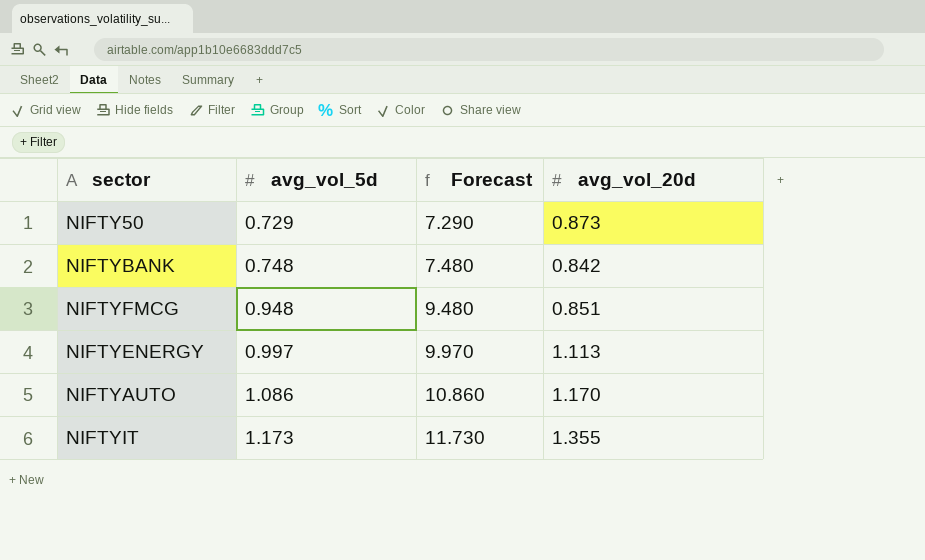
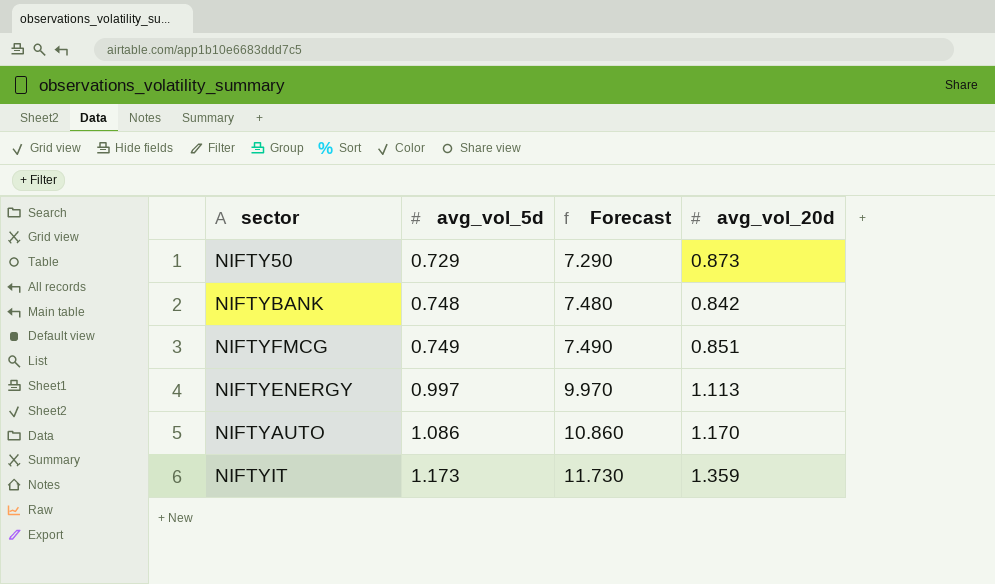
NIFTYFMCG | avg_vol_5d: 0.948 -> 0.749
NIFTYFMCG | Forecast: 9.480 -> 7.490
NIFTYIT | avg_vol_20d: 1.355 -> 1.359

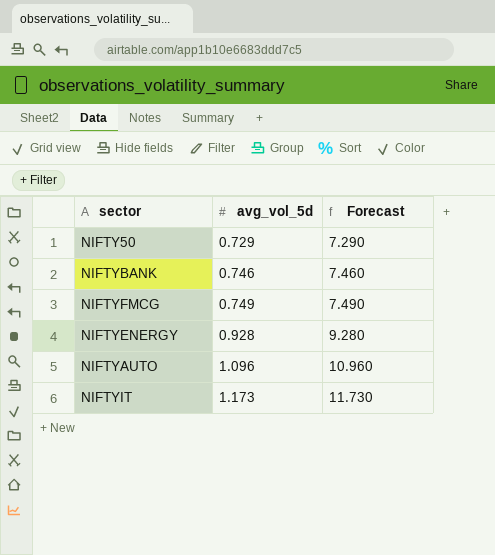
column avg_vol_20d | position: 4 -> none
NIFTYBANK | avg_vol_5d: 0.748 -> 0.746
NIFTYBANK | Forecast: 7.480 -> 7.460
NIFTYENERGY | avg_vol_5d: 0.997 -> 0.928
NIFTYENERGY | Forecast: 9.970 -> 9.280
NIFTYAUTO | avg_vol_5d: 1.086 -> 1.096
NIFTYAUTO | Forecast: 10.860 -> 10.960

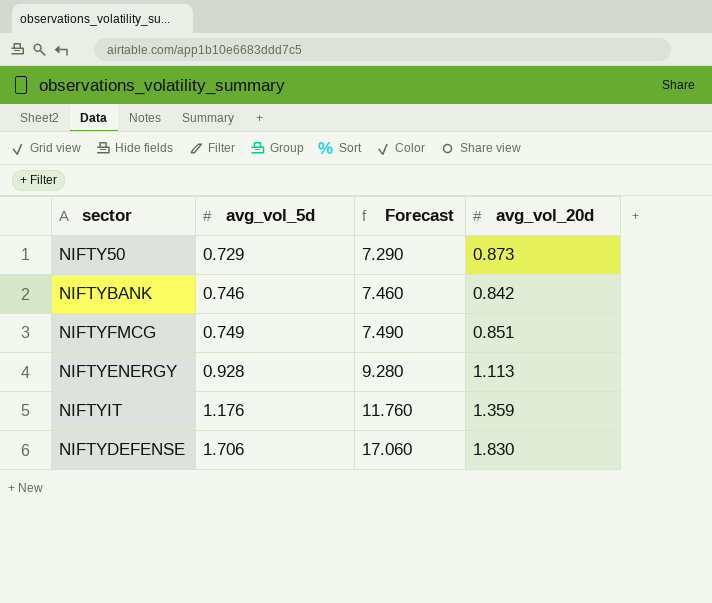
column avg_vol_20d | position: none -> 4
row NIFTYAUTO: 1.096 | 10.960 -> none
NIFTYIT | avg_vol_5d: 1.173 -> 1.176
NIFTYIT | Forecast: 11.730 -> 11.760
row NIFTYDEFENSE: none -> 1.706 | 17.060 | 1.830

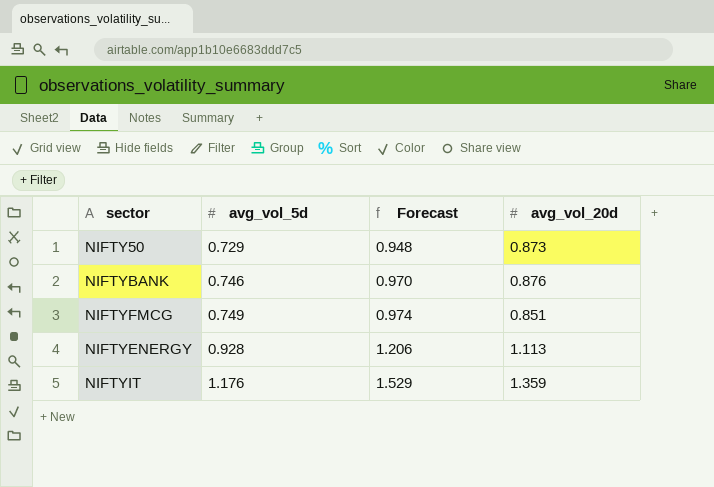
column Forecast | formula: [avg_vol_5d] * 10 -> [avg_vol_5d] * 1.3
row NIFTYDEFENSE: 1.706 | 17.060 | 1.830 -> none
NIFTYBANK | avg_vol_20d: 0.842 -> 0.876

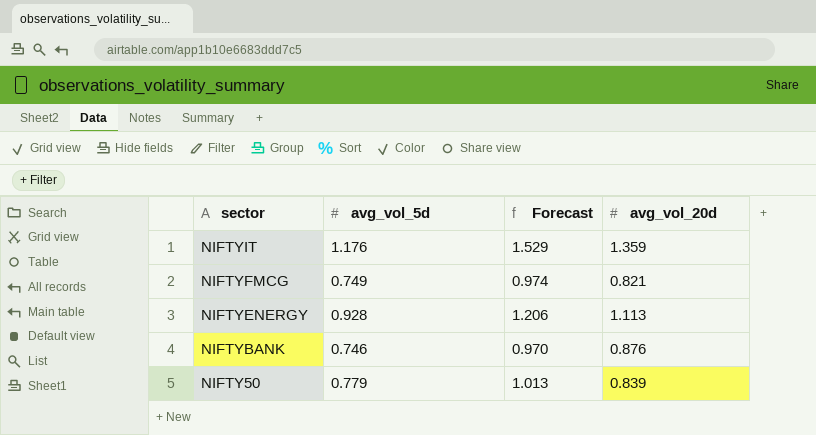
row order: avg_vol_5d ascending -> sector descending
NIFTYFMCG | avg_vol_20d: 0.851 -> 0.821
NIFTY50 | avg_vol_5d: 0.729 -> 0.779
NIFTY50 | Forecast: 0.948 -> 1.013
NIFTY50 | avg_vol_20d: 0.873 -> 0.839

